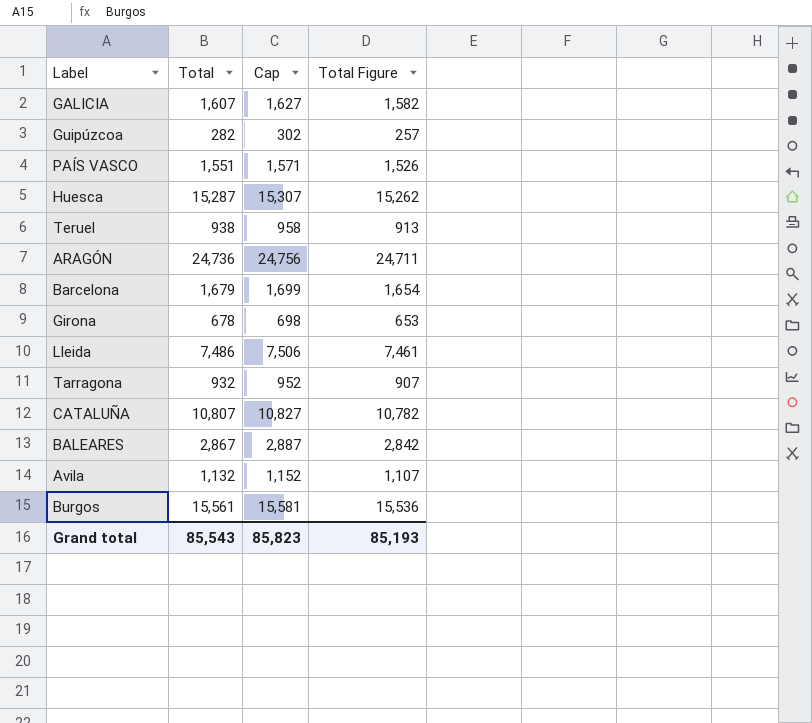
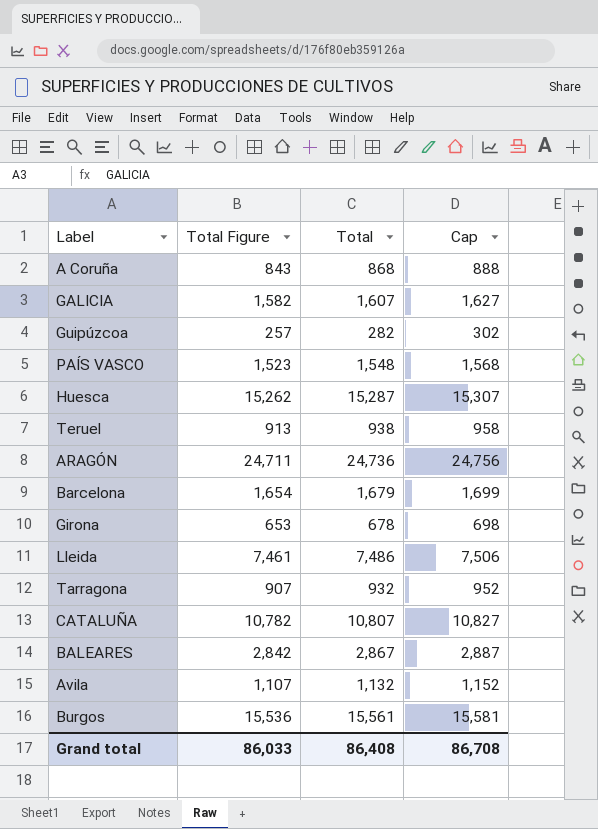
column Total Figure | position: 4 -> 2
row A Coruña: none -> 843 | 868 | 888
PAÍS VASCO | Total Figure: 1,526 -> 1,523
PAÍS VASCO | Total: 1,551 -> 1,548
PAÍS VASCO | Cap: 1,571 -> 1,568
Grand total | Total Figure: 85,193 -> 86,033
Grand total | Total: 85,543 -> 86,408
Grand total | Cap: 85,823 -> 86,708

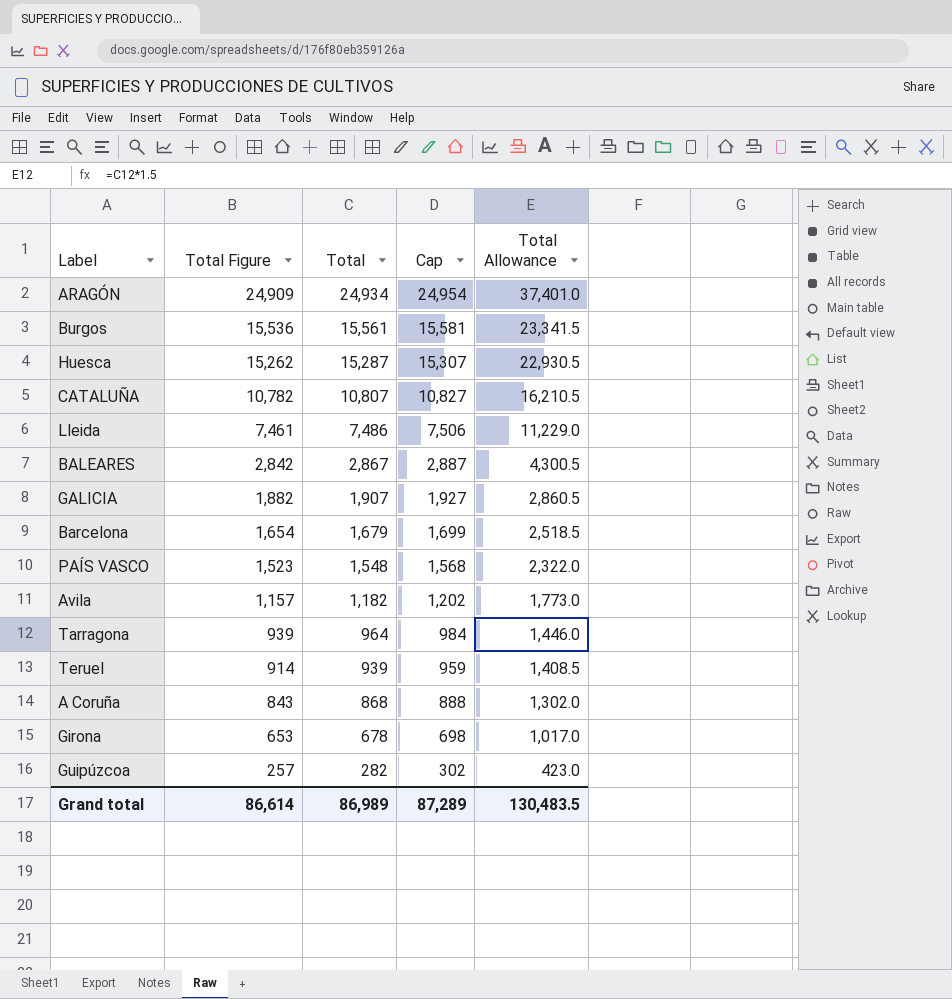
row order: none -> Total Figure descending
column Total Allowance | formula: none -> [Total] * 1.5
ARAGÓN | Total Figure: 24,711 -> 24,909
ARAGÓN | Total: 24,736 -> 24,934
ARAGÓN | Cap: 24,756 -> 24,954
GALICIA | Total Figure: 1,582 -> 1,882
GALICIA | Total: 1,607 -> 1,907
GALICIA | Cap: 1,627 -> 1,927
Avila | Total Figure: 1,107 -> 1,157
Avila | Total: 1,132 -> 1,182
Avila | Cap: 1,152 -> 1,202
Tarragona | Total Figure: 907 -> 939
Tarragona | Total: 932 -> 964
Tarragona | Cap: 952 -> 984
Teruel | Total Figure: 913 -> 914
Teruel | Total: 938 -> 939
Teruel | Cap: 958 -> 959
Grand total | Total Figure: 86,033 -> 86,614
Grand total | Total: 86,408 -> 86,989
Grand total | Cap: 86,708 -> 87,289

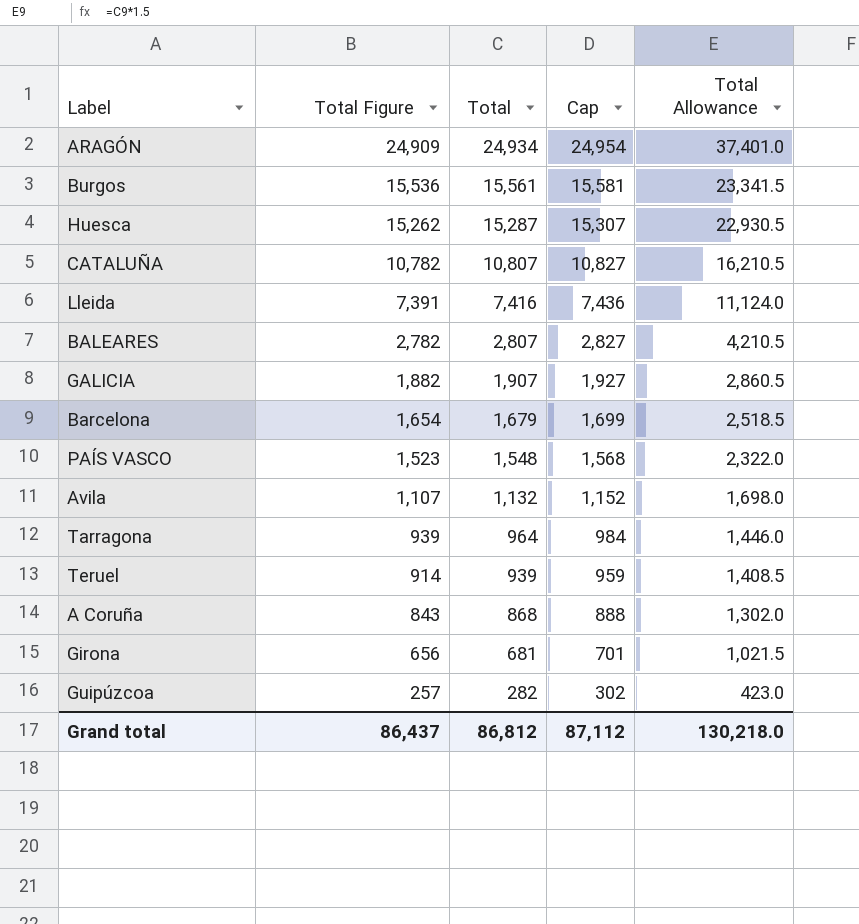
Lleida | Total Figure: 7,461 -> 7,391
Lleida | Total: 7,486 -> 7,416
Lleida | Cap: 7,506 -> 7,436
Lleida | Total Allowance: 11,229.0 -> 11,124.0
BALEARES | Total Figure: 2,842 -> 2,782
BALEARES | Total: 2,867 -> 2,807
BALEARES | Cap: 2,887 -> 2,827
BALEARES | Total Allowance: 4,300.5 -> 4,210.5
Avila | Total Figure: 1,157 -> 1,107
Avila | Total: 1,182 -> 1,132
Avila | Cap: 1,202 -> 1,152
Avila | Total Allowance: 1,773.0 -> 1,698.0
Girona | Total Figure: 653 -> 656
Girona | Total: 678 -> 681
Girona | Cap: 698 -> 701
Girona | Total Allowance: 1,017.0 -> 1,021.5
Grand total | Total Figure: 86,614 -> 86,437
Grand total | Total: 86,989 -> 86,812
Grand total | Cap: 87,289 -> 87,112
Grand total | Total Allowance: 130,483.5 -> 130,218.0

